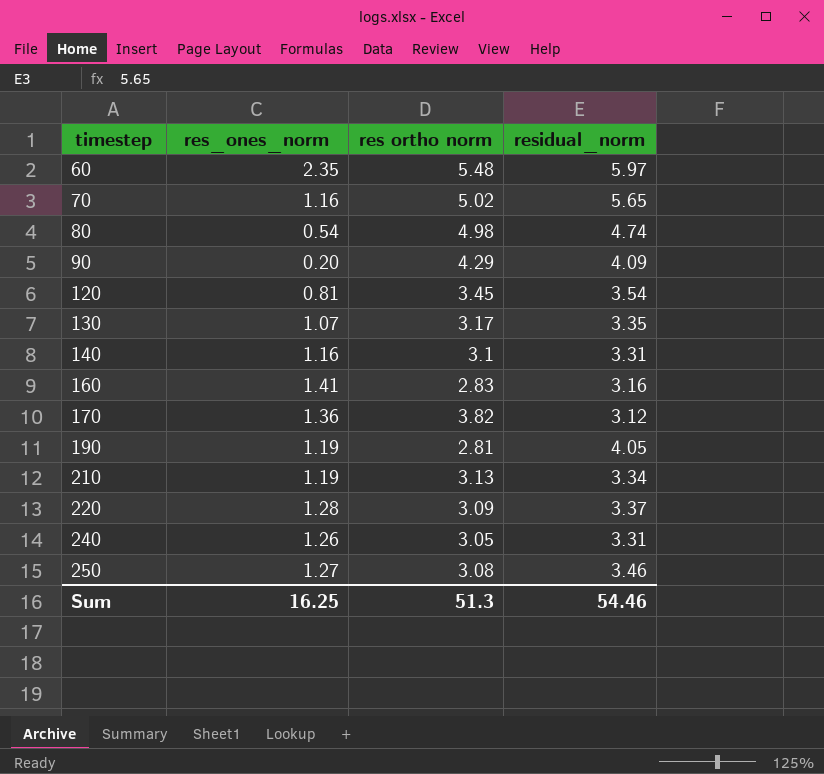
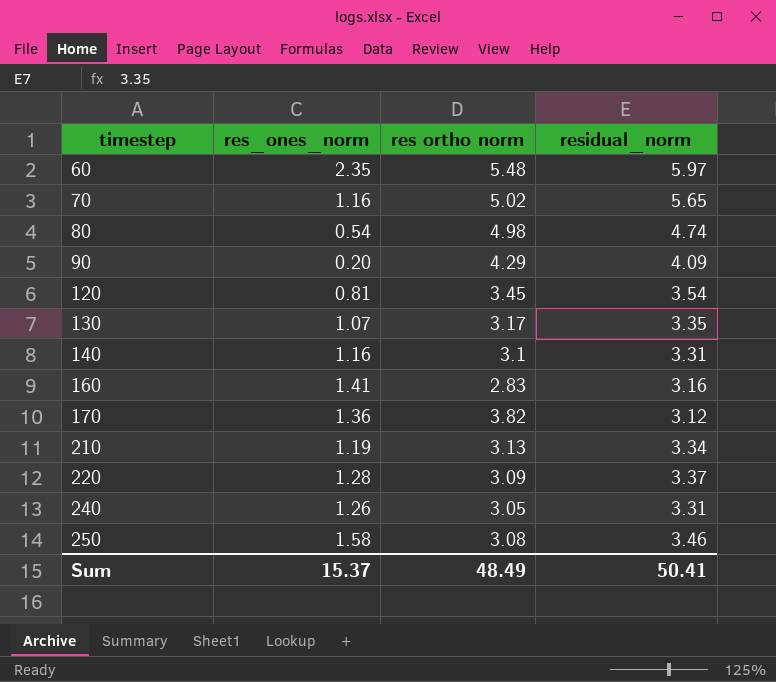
row 190: 1.19 | 2.81 | 4.05 -> none
250 | res_ones_norm: 1.27 -> 1.58
Sum | res_ones_norm: 16.25 -> 15.37
Sum | res ortho norm: 51.3 -> 48.49
Sum | residual_norm: 54.46 -> 50.41

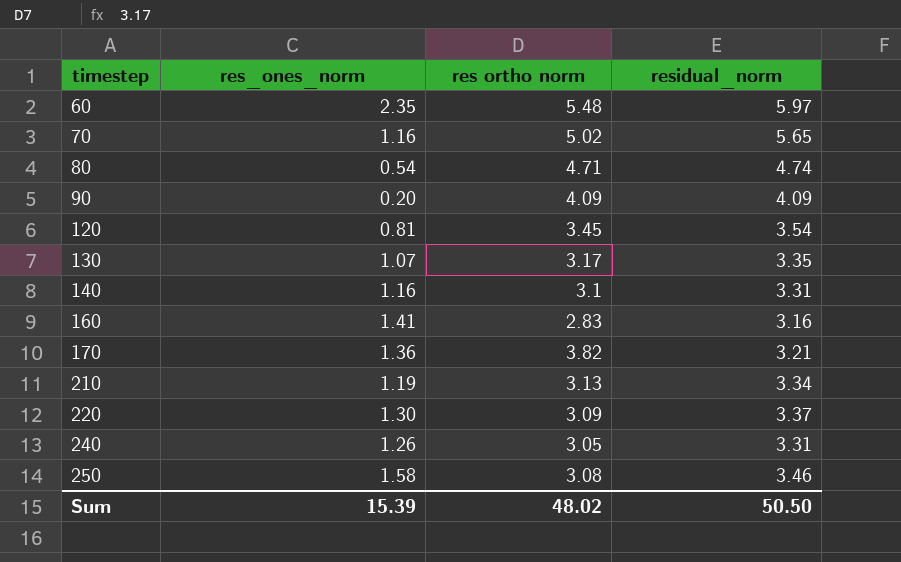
80 | res ortho norm: 4.98 -> 4.71
90 | res ortho norm: 4.29 -> 4.09
170 | residual_norm: 3.12 -> 3.21
220 | res_ones_norm: 1.28 -> 1.30
Sum | res_ones_norm: 15.37 -> 15.39
Sum | res ortho norm: 48.49 -> 48.02
Sum | residual_norm: 50.41 -> 50.50

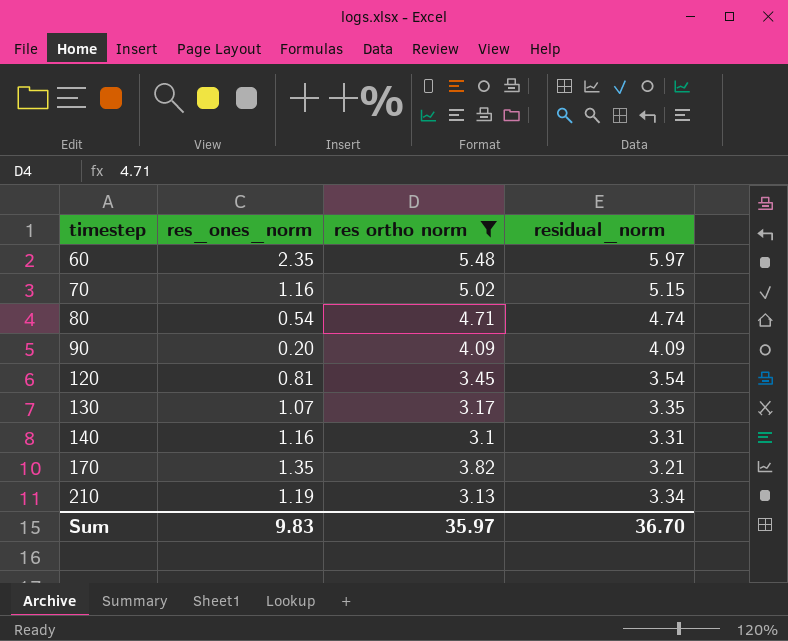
filter: none -> res ortho norm >= 3.1
70 | residual_norm: 5.65 -> 5.15
170 | res_ones_norm: 1.36 -> 1.35
Sum | res_ones_norm: 15.39 -> 9.83
Sum | res ortho norm: 48.02 -> 35.97
Sum | residual_norm: 50.50 -> 36.70

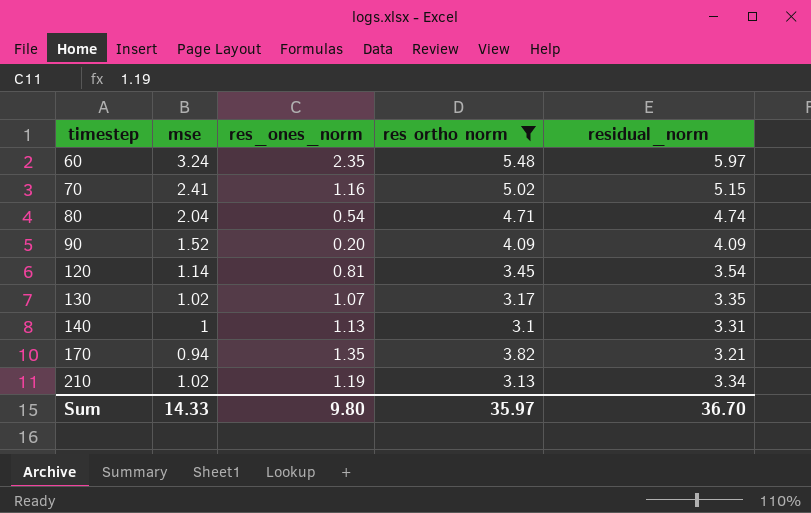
column mse | position: none -> 2
140 | res_ones_norm: 1.16 -> 1.13
Sum | res_ones_norm: 9.83 -> 9.80

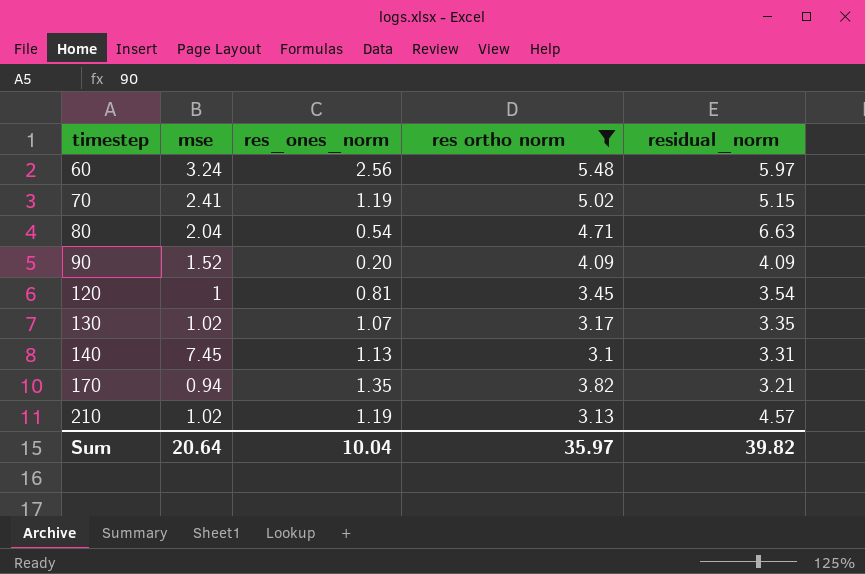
60 | res_ones_norm: 2.35 -> 2.56
70 | res_ones_norm: 1.16 -> 1.19
80 | residual_norm: 4.74 -> 6.63
120 | mse: 1.14 -> 1
140 | mse: 1 -> 7.45
210 | residual_norm: 3.34 -> 4.57
Sum | mse: 14.33 -> 20.64
Sum | res_ones_norm: 9.80 -> 10.04
Sum | residual_norm: 36.70 -> 39.82

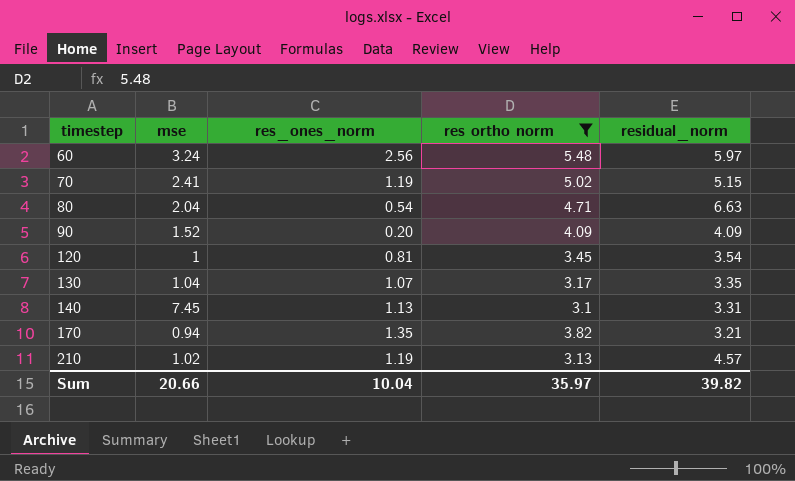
130 | mse: 1.02 -> 1.04
Sum | mse: 20.64 -> 20.66

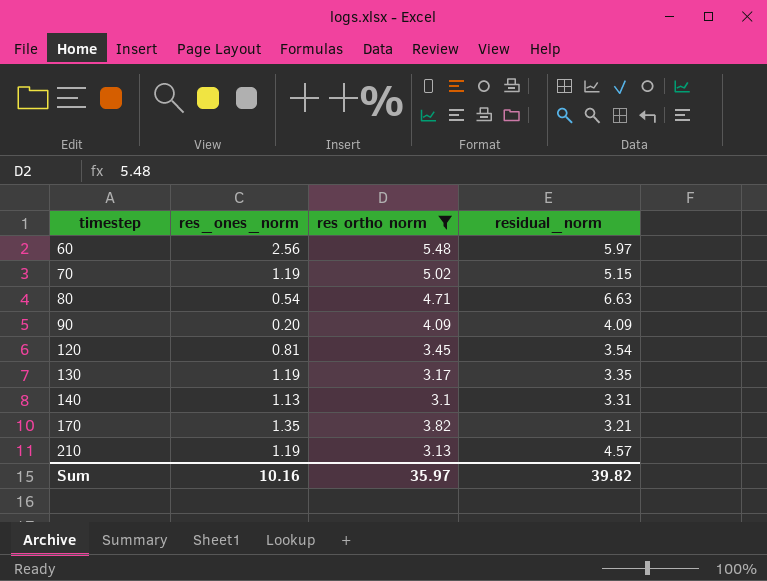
column mse | position: 2 -> none
130 | res_ones_norm: 1.07 -> 1.19
Sum | res_ones_norm: 10.04 -> 10.16

